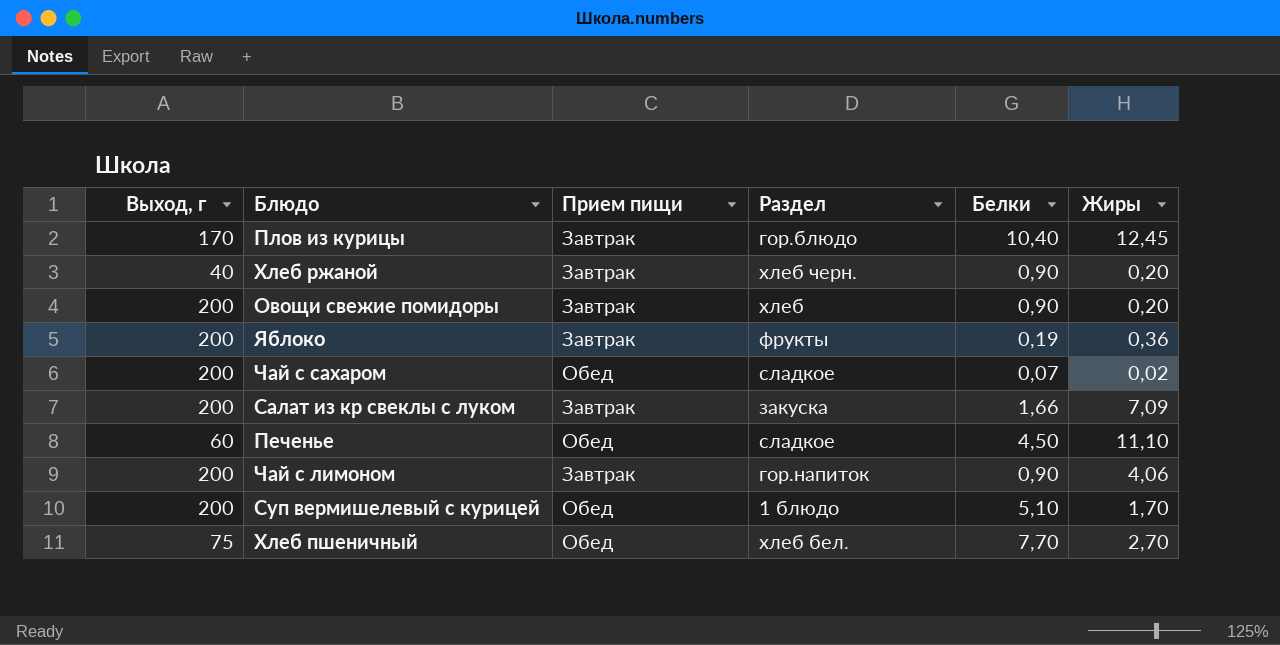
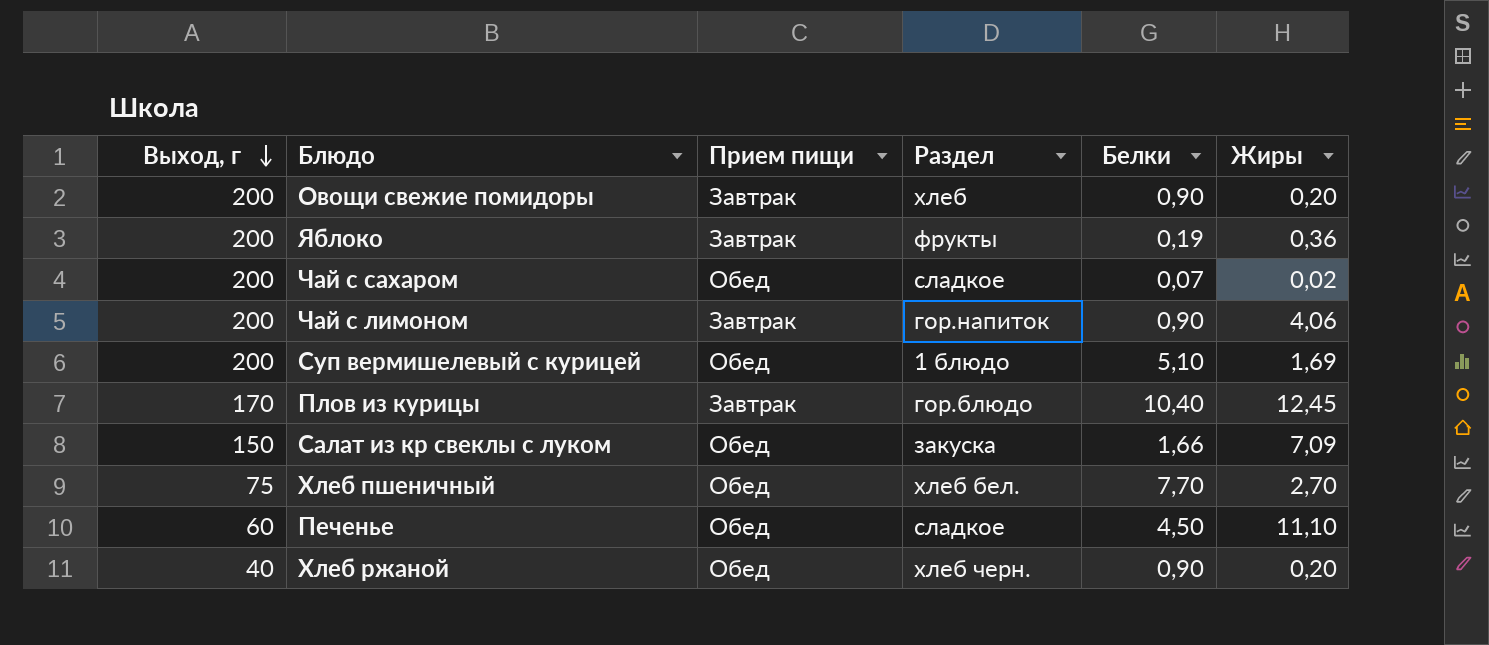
row order: none -> Выход, г descending
Суп вермишелевый с курицей | Жиры: 1,70 -> 1,69
Салат из кр свеклы с луком | Выход, г: 200 -> 150
Салат из кр свеклы с луком | Прием пищи: Завтрак -> Обед
Хлеб ржаной | Прием пищи: Завтрак -> Обед

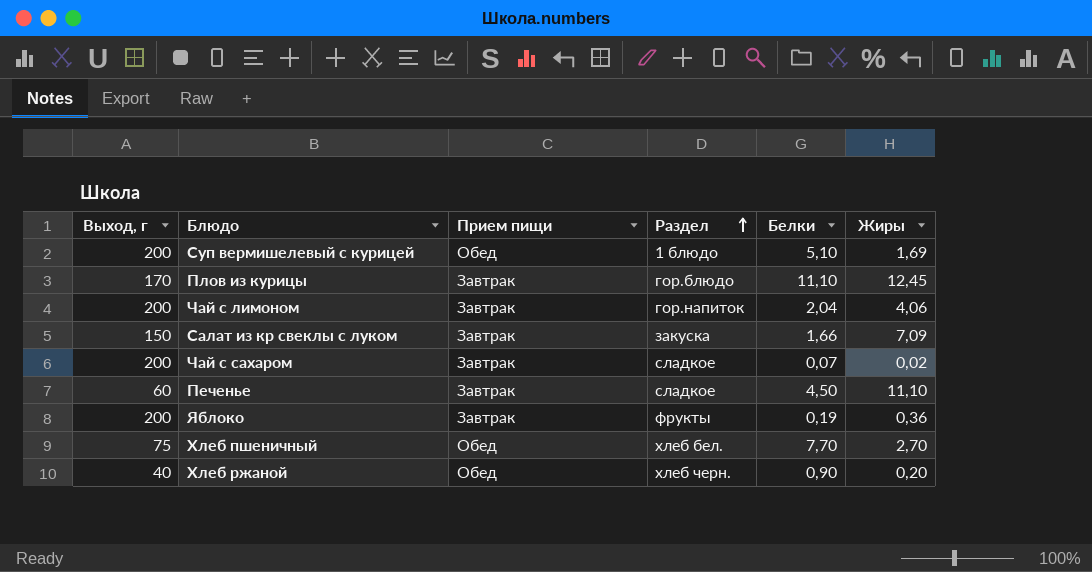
row order: Выход, г descending -> Раздел ascending
row Овощи свежие помидоры: 200 | Завтрак | хлеб | 0,90 | 0,20 -> none
Плов из курицы | Белки: 10,40 -> 11,10
Чай с лимоном | Белки: 0,90 -> 2,04
Салат из кр свеклы с луком | Прием пищи: Обед -> Завтрак
Чай с сахаром | Прием пищи: Обед -> Завтрак
Печенье | Прием пищи: Обед -> Завтрак

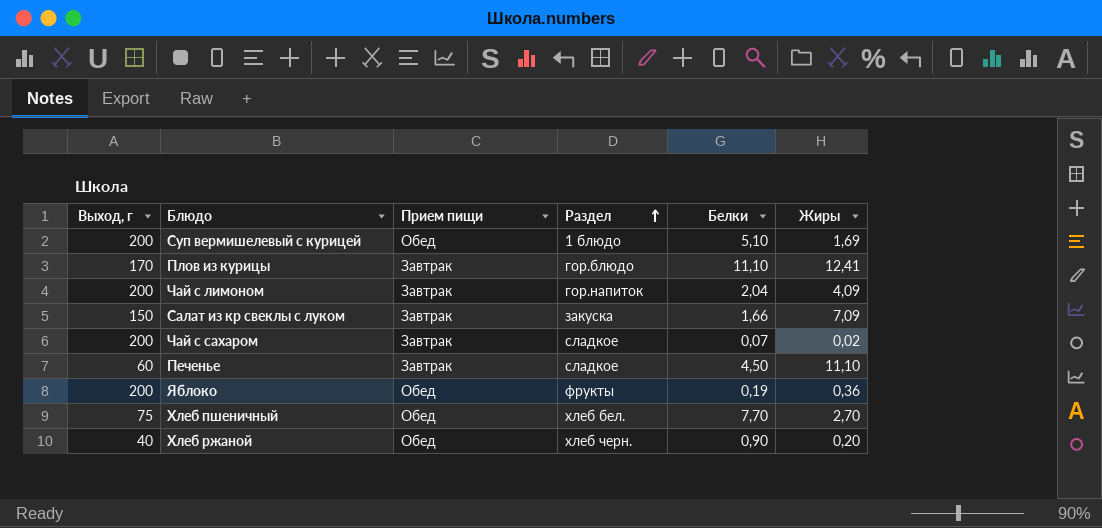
Плов из курицы | Жиры: 12,45 -> 12,41
Чай с лимоном | Жиры: 4,06 -> 4,09
Яблоко | Прием пищи: Завтрак -> Обед

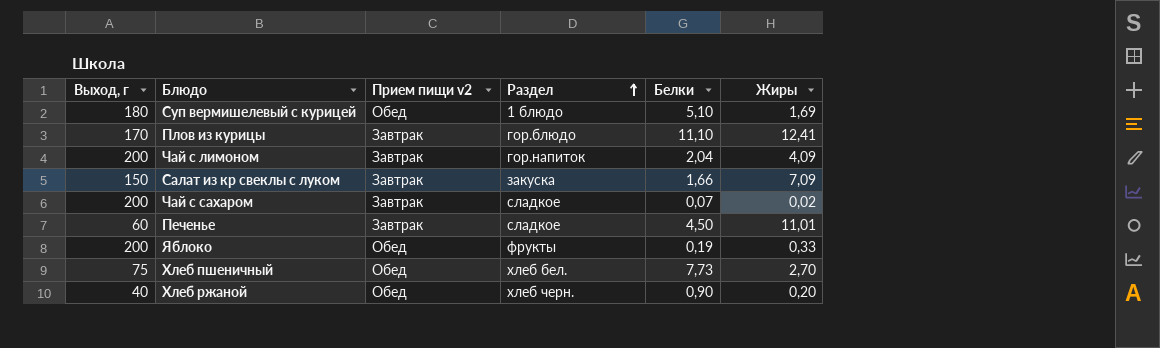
column name: Прием пищи -> Прием пищи v2
Суп вермишелевый с курицей | Выход, г: 200 -> 180
Печенье | Жиры: 11,10 -> 11,01
Яблоко | Жиры: 0,36 -> 0,33
Хлеб пшеничный | Белки: 7,70 -> 7,73

